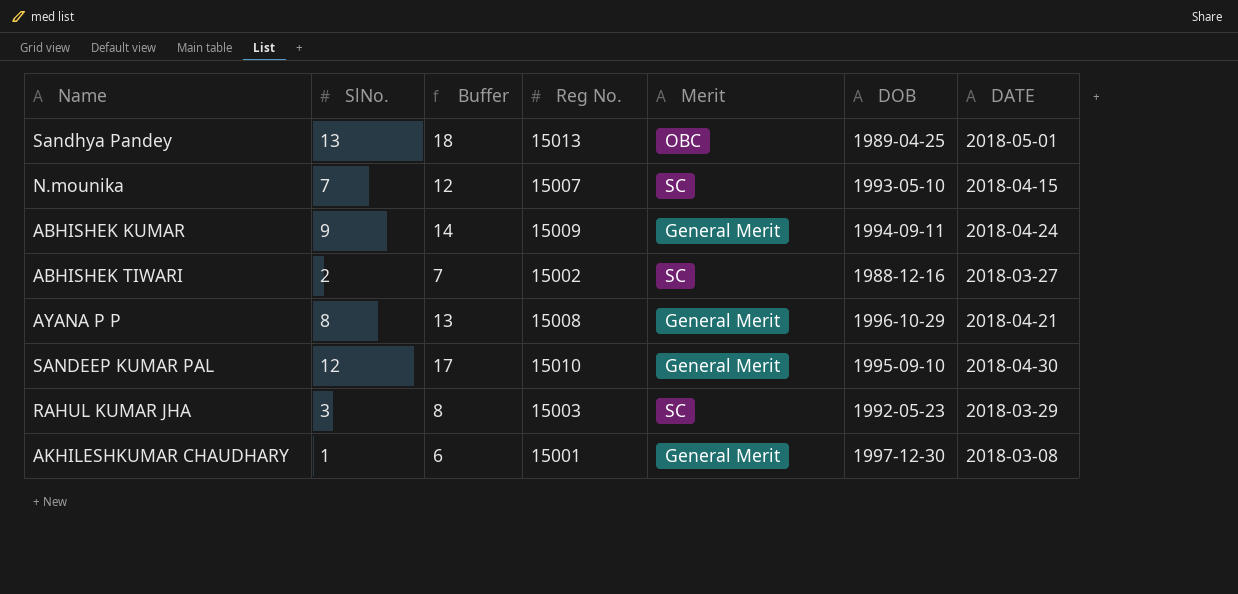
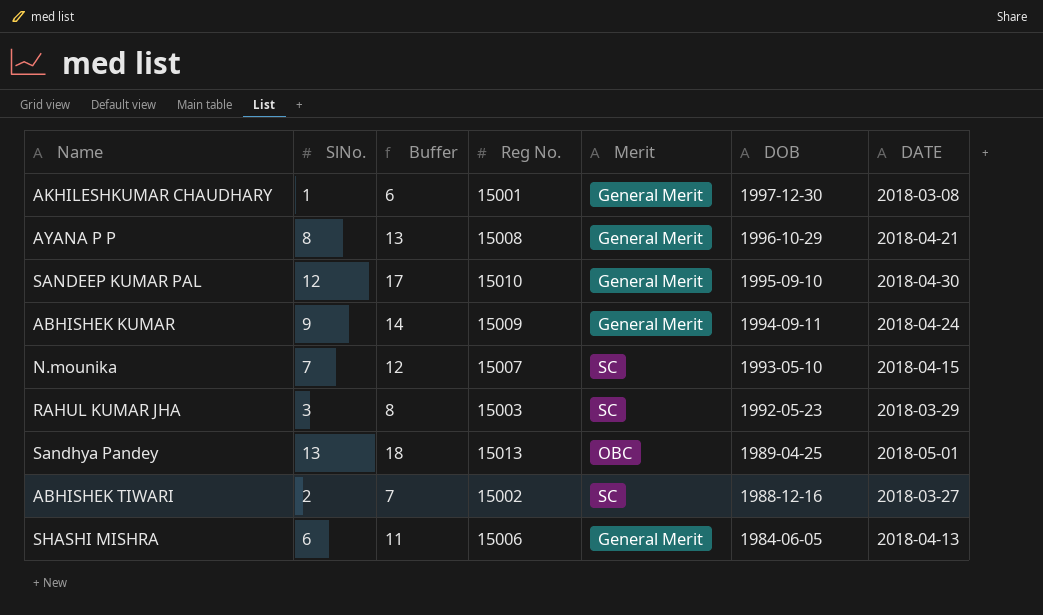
row order: none -> DOB descending
row SHASHI MISHRA: none -> 6 | 11 | 15006 | General Merit | 1984-06-05 | 2018-04-13

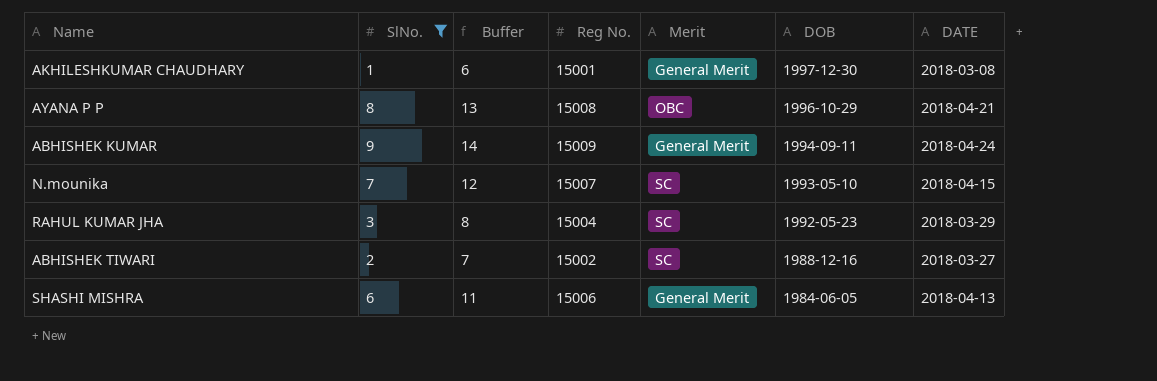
filter: none -> SlNo. <= 9
AYANA P P | Merit: General Merit -> OBC
RAHUL KUMAR JHA | Reg No.: 15003 -> 15004

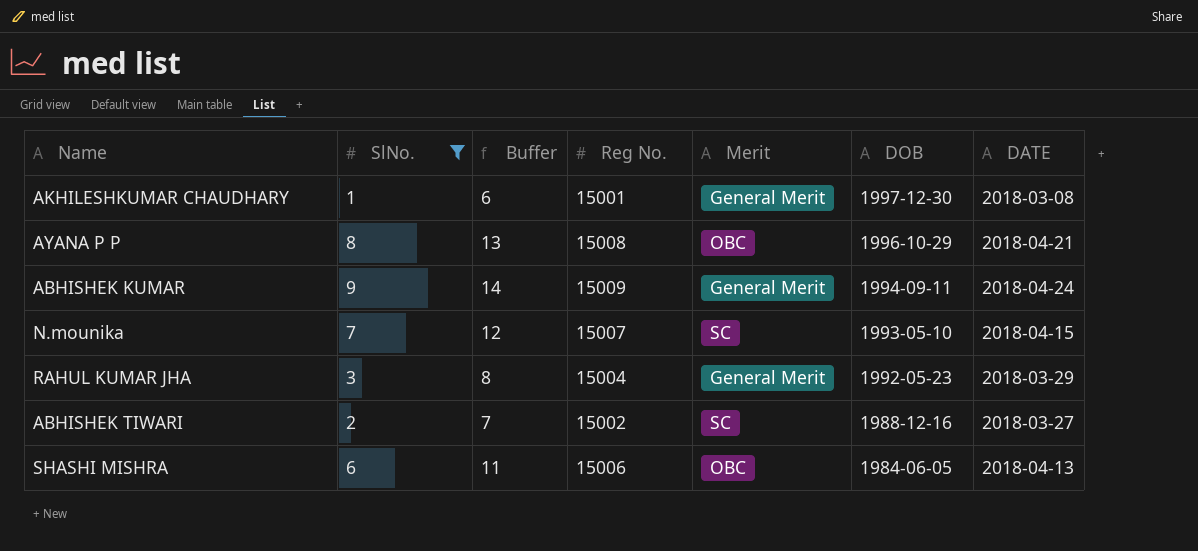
RAHUL KUMAR JHA | Merit: SC -> General Merit
SHASHI MISHRA | Merit: General Merit -> OBC

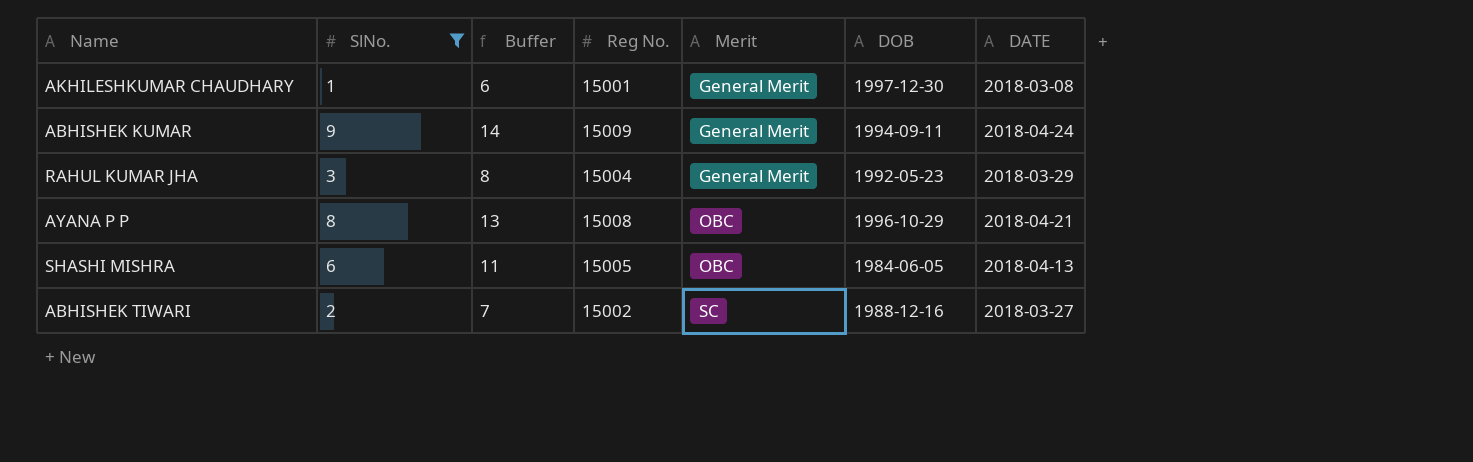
row order: DOB descending -> Merit ascending
row N.mounika: 7 | 12 | 15007 | SC | 1993-05-10 | 2018-04-15 -> none
SHASHI MISHRA | Reg No.: 15006 -> 15005

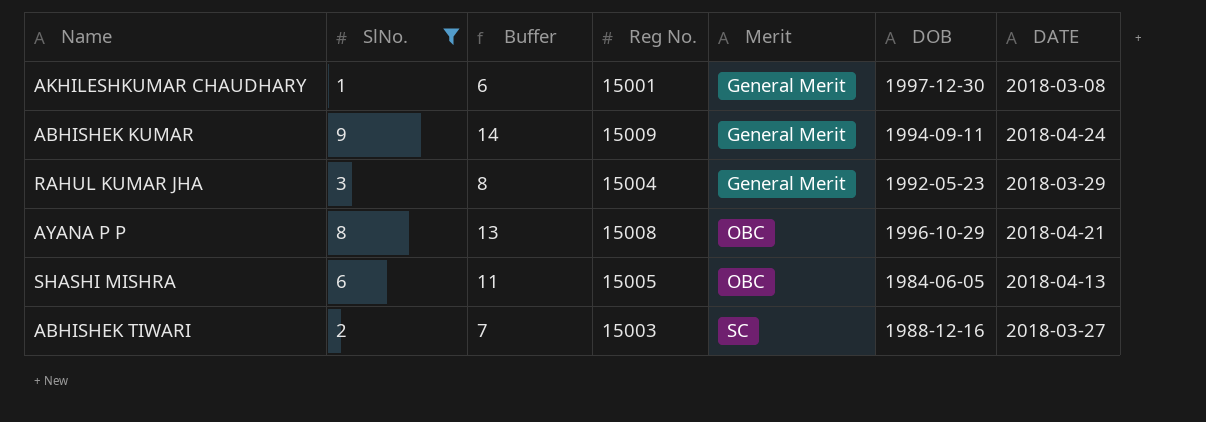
ABHISHEK TIWARI | Reg No.: 15002 -> 15003

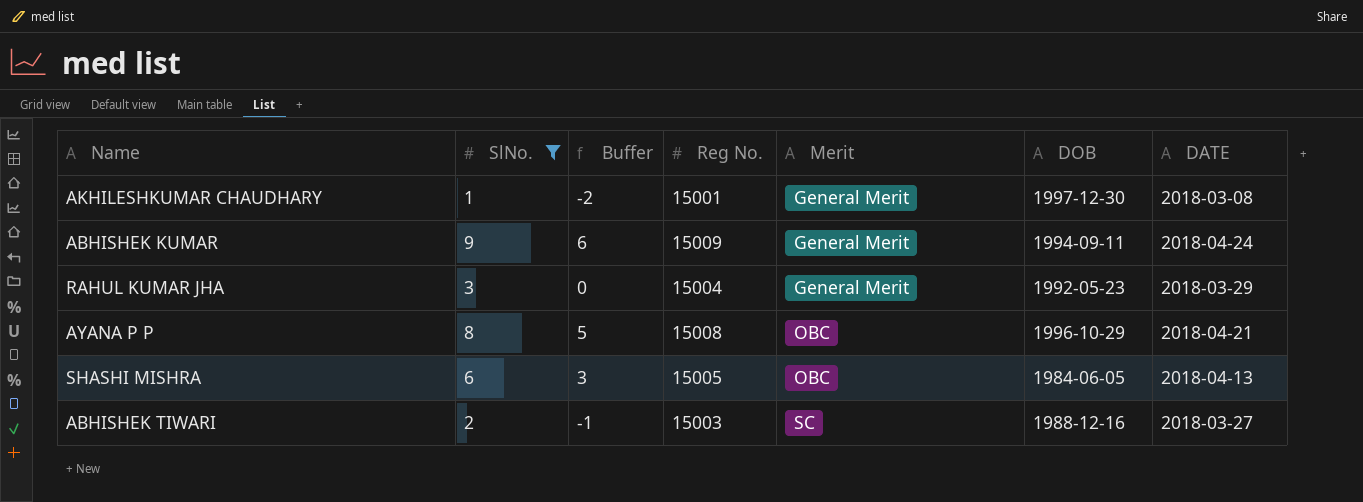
column Buffer | formula: [SlNo.] + 5 -> [SlNo.] - 3

